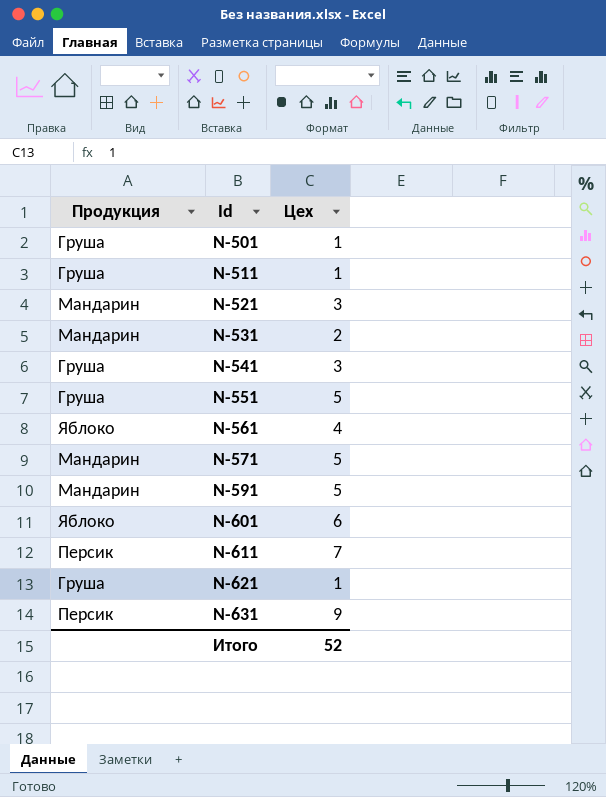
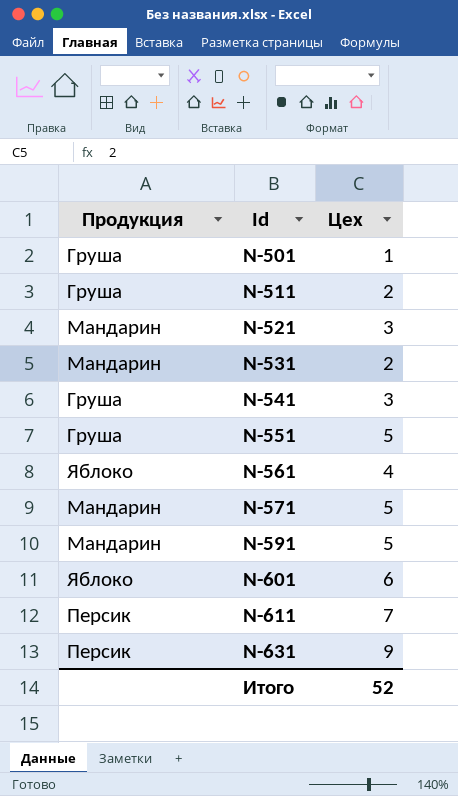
row N-621: Груша | 1 -> none
N-511 | Цех: 1 -> 2

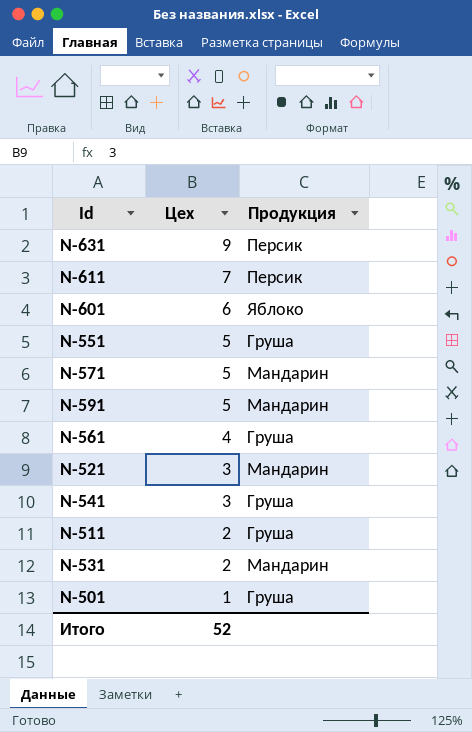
row order: Id ascending -> Цех descending
column Продукция | position: 1 -> 3
N-561 | Продукция: Яблоко -> Груша

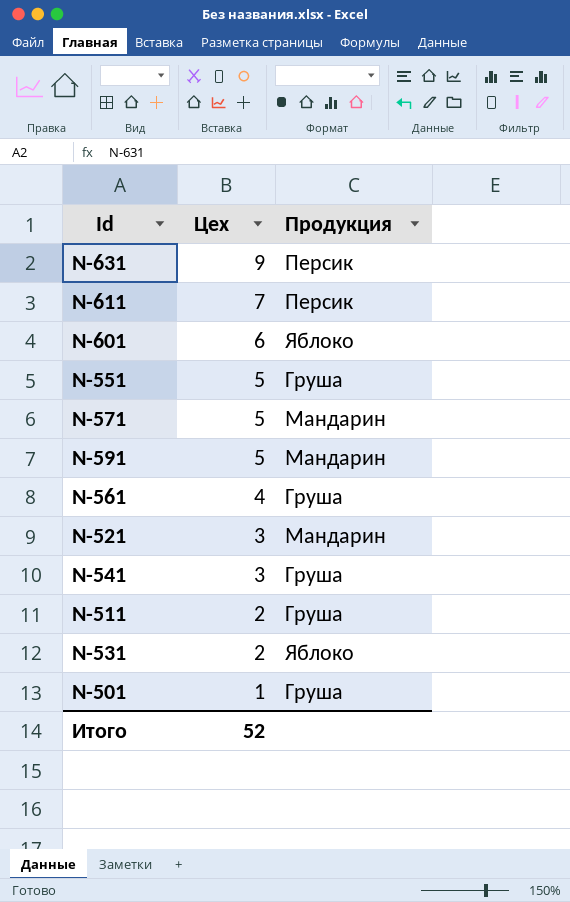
N-531 | Продукция: Мандарин -> Яблоко

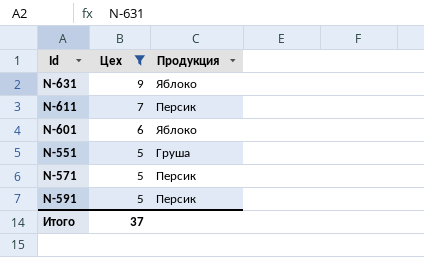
filter: none -> Цех >= 5
N-631 | Продукция: Персик -> Яблоко
N-571 | Продукция: Мандарин -> Персик
N-591 | Продукция: Мандарин -> Персик
Итого | Цех: 52 -> 37

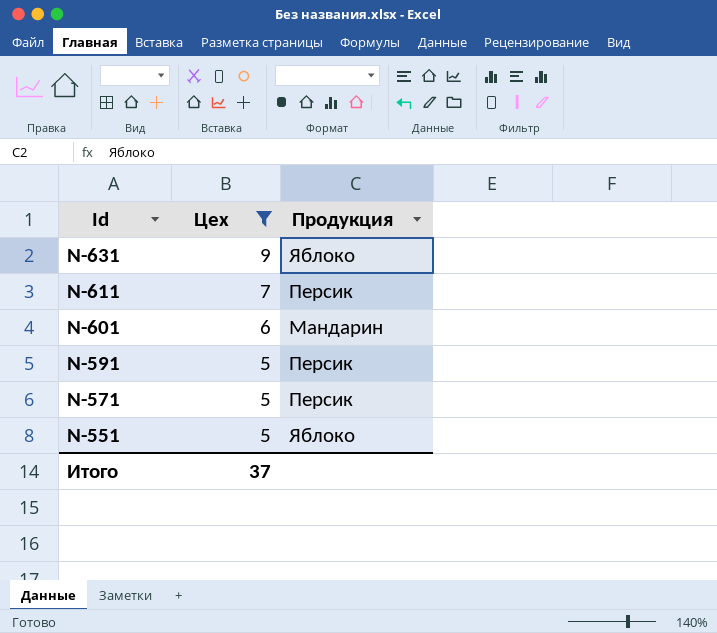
row order: Цех descending -> Id descending
N-601 | Продукция: Яблоко -> Мандарин
N-551 | Продукция: Груша -> Яблоко

